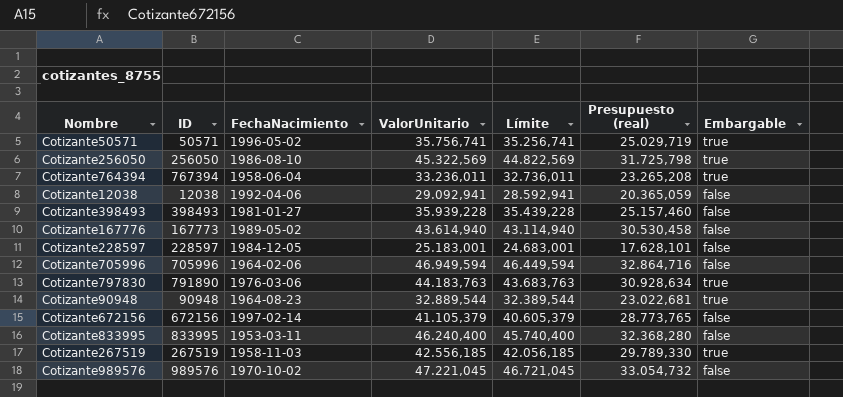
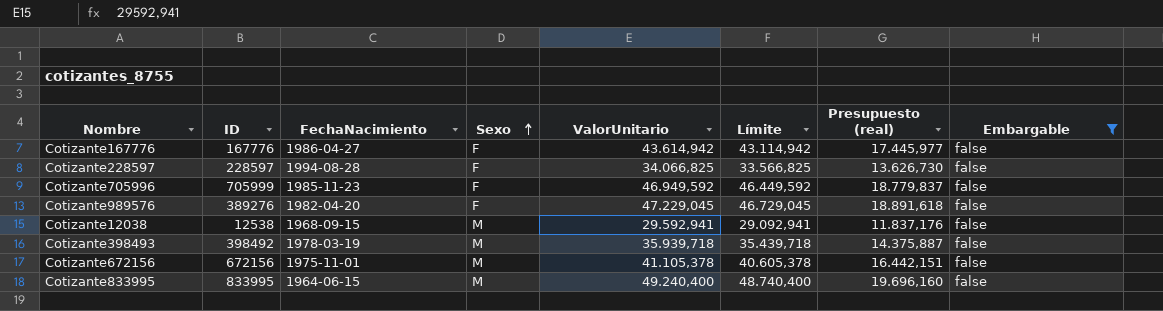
filter: none -> Embargable = false
row order: none -> Sexo ascending
column Sexo | position: none -> 4
column Presupuesto (real) | formula: [ValorUnitario] * 0,7 -> [ValorUnitario] * 0,4
Cotizante167776 | ID: 167773 -> 167776
Cotizante167776 | FechaNacimiento: 1989-05-02 -> 1986-04-27
Cotizante167776 | ValorUnitario: 43.614,940 -> 43.614,942
Cotizante167776 | Límite: 43.114,940 -> 43.114,942
Cotizante228597 | FechaNacimiento: 1984-12-05 -> 1994-08-28
Cotizante228597 | ValorUnitario: 25.183,001 -> 34.066,825
Cotizante228597 | Límite: 24.683,001 -> 33.566,825
Cotizante705996 | ID: 705996 -> 705999
Cotizante705996 | FechaNacimiento: 1964-02-06 -> 1985-11-23
Cotizante705996 | ValorUnitario: 46.949,594 -> 46.949,592
Cotizante705996 | Límite: 46.449,594 -> 46.449,592
Cotizante989576 | ID: 989576 -> 389276
Cotizante989576 | FechaNacimiento: 1970-10-02 -> 1982-04-20
Cotizante989576 | ValorUnitario: 47.221,045 -> 47.229,045
Cotizante989576 | Límite: 46.721,045 -> 46.729,045
Cotizante12038 | ID: 12038 -> 12538
Cotizante12038 | FechaNacimiento: 1992-04-06 -> 1968-09-15
Cotizante12038 | ValorUnitario: 29.092,941 -> 29.592,941
Cotizante12038 | Límite: 28.592,941 -> 29.092,941
Cotizante398493 | ID: 398493 -> 398492
Cotizante398493 | FechaNacimiento: 1981-01-27 -> 1978-03-19
Cotizante398493 | ValorUnitario: 35.939,228 -> 35.939,718
Cotizante398493 | Límite: 35.439,228 -> 35.439,718
Cotizante672156 | FechaNacimiento: 1997-02-14 -> 1975-11-01
Cotizante672156 | ValorUnitario: 41.105,379 -> 41.105,378
Cotizante672156 | Límite: 40.605,379 -> 40.605,378
Cotizante833995 | FechaNacimiento: 1953-03-11 -> 1964-06-15
Cotizante833995 | ValorUnitario: 46.240,400 -> 49.240,400
Cotizante833995 | Límite: 45.740,400 -> 48.740,400

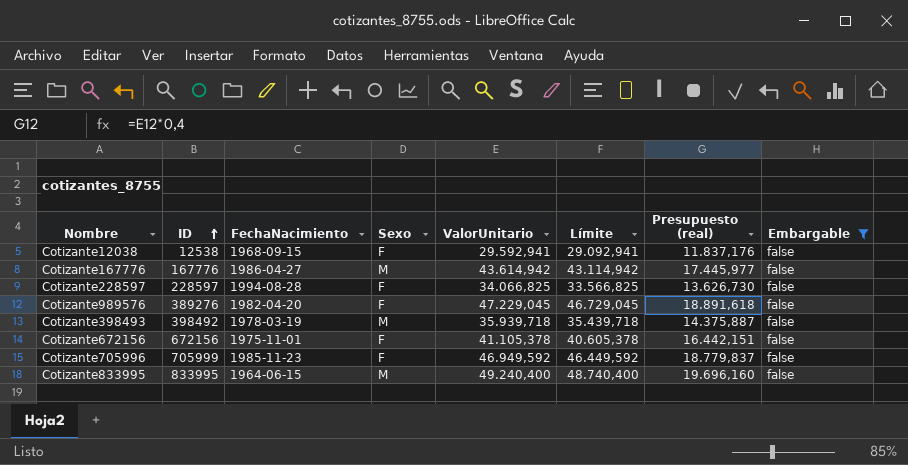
row order: Sexo ascending -> ID ascending
Cotizante12038 | Sexo: M -> F
Cotizante167776 | Sexo: F -> M
Cotizante672156 | Sexo: M -> F

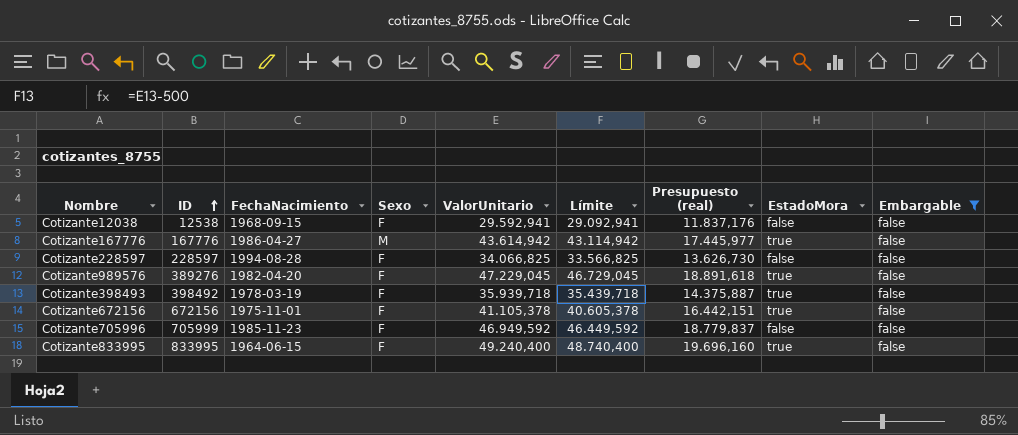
column EstadoMora | position: none -> 8
Cotizante398493 | Sexo: M -> F
Cotizante833995 | Sexo: M -> F

